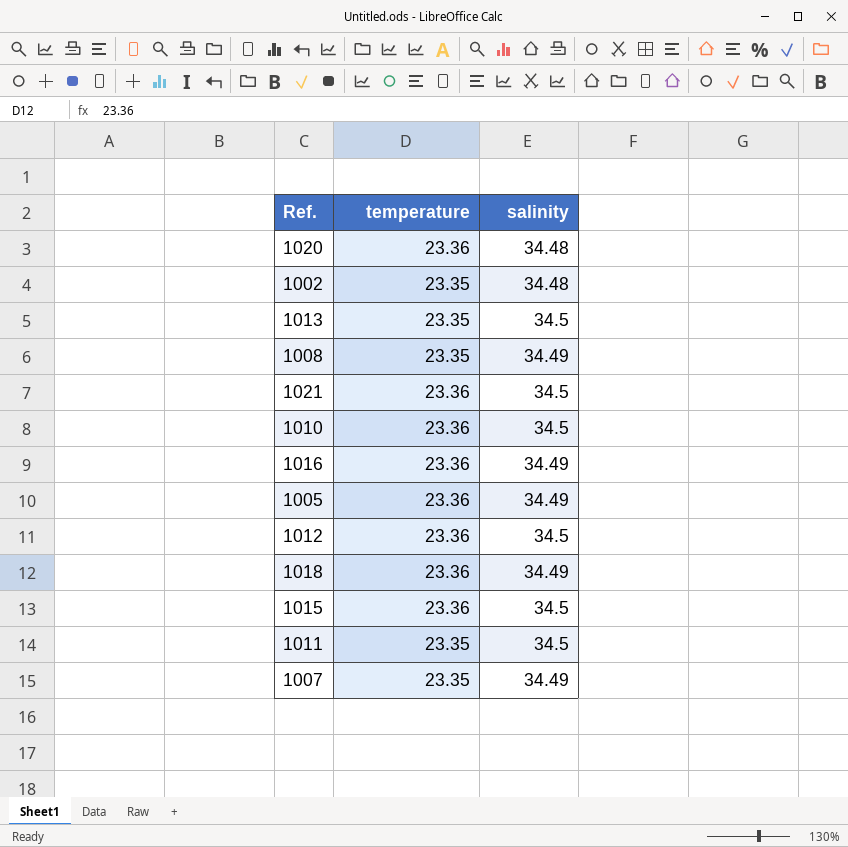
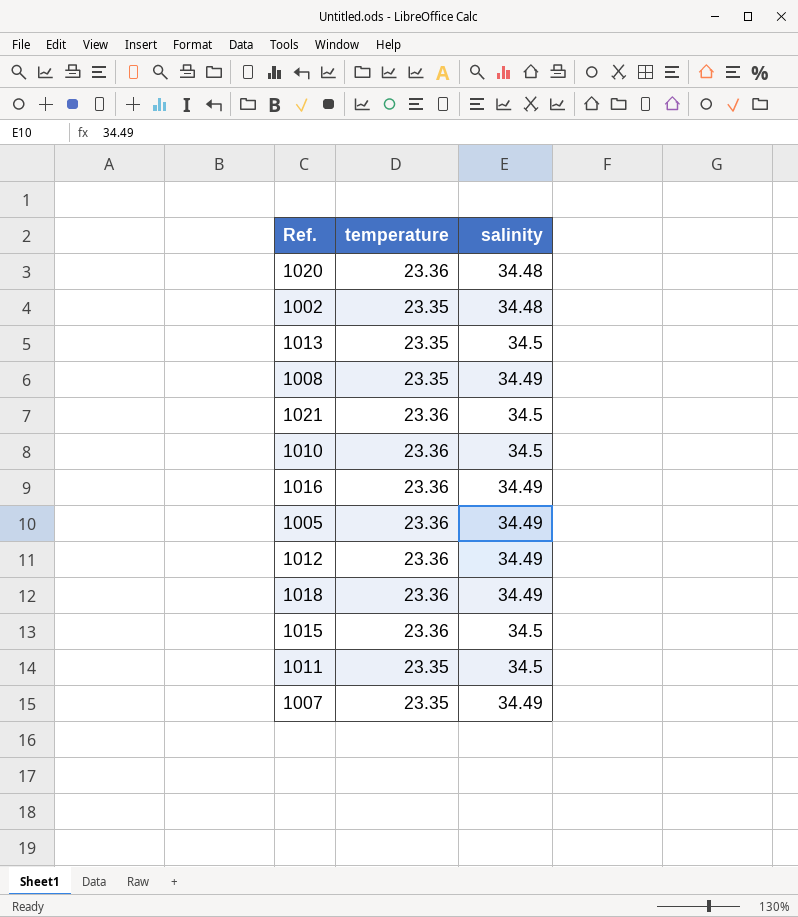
1012 | salinity: 34.5 -> 34.49

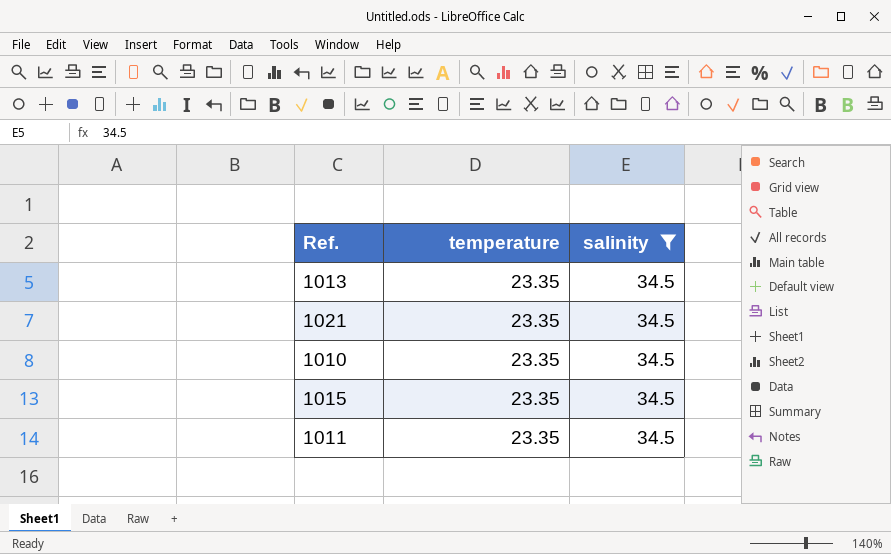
filter: none -> salinity = 34.5
1021 | temperature: 23.36 -> 23.35
1010 | temperature: 23.36 -> 23.35
1015 | temperature: 23.36 -> 23.35

